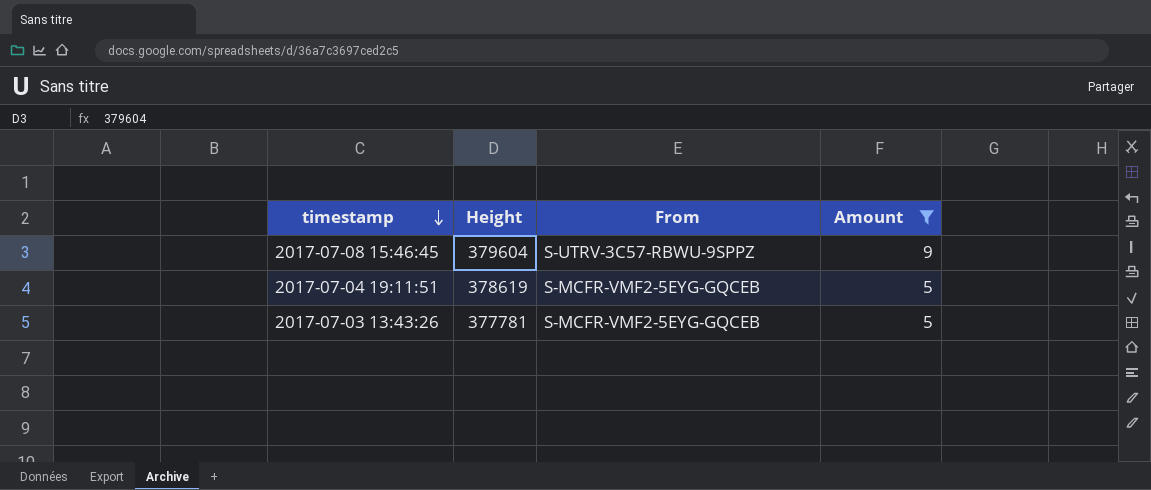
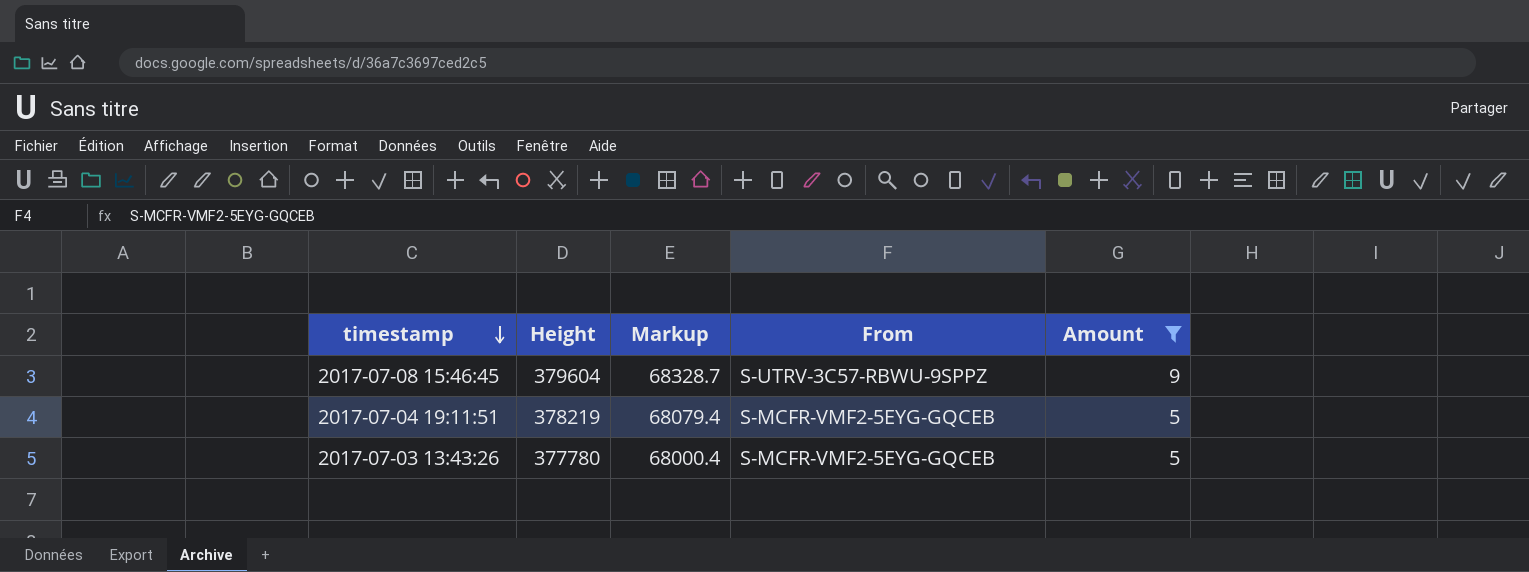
column Markup | formula: none -> [Height] * 0.18
2017-07-04 19:11:51 | Height: 378619 -> 378219
2017-07-03 13:43:26 | Height: 377781 -> 377780

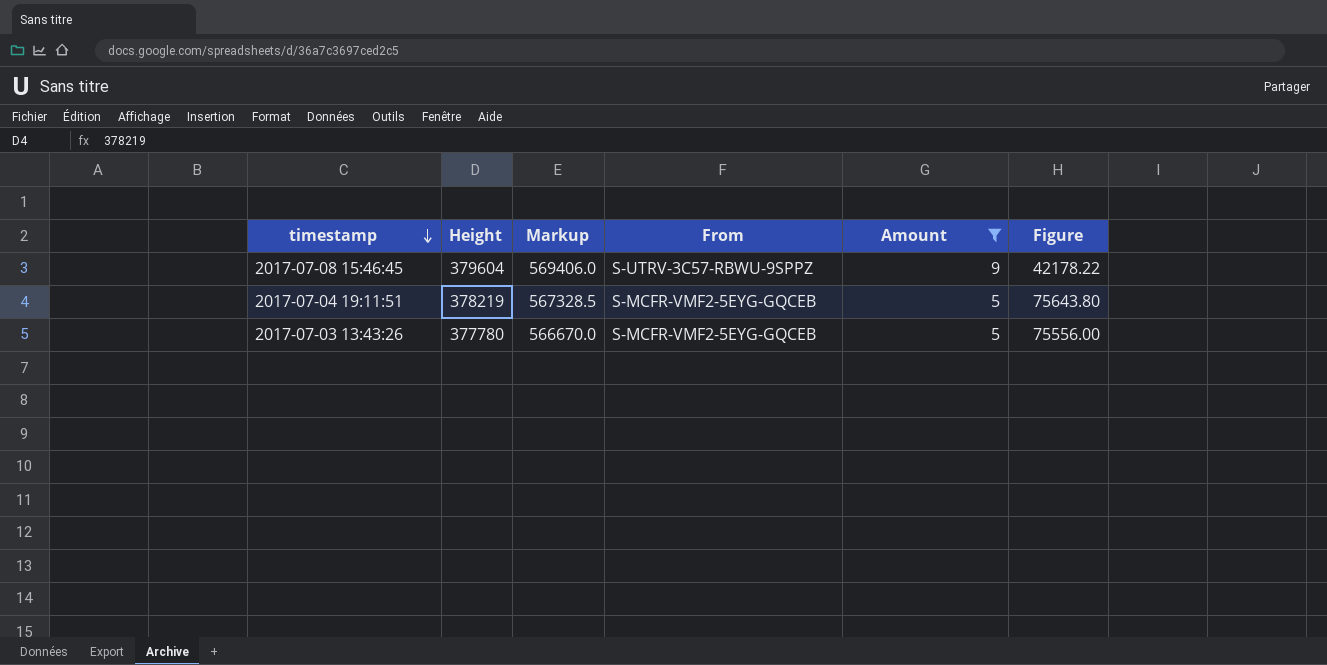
column Markup | formula: [Height] * 0.18 -> [Height] * 1.5
column Figure | formula: none -> [Height] / [Amount]

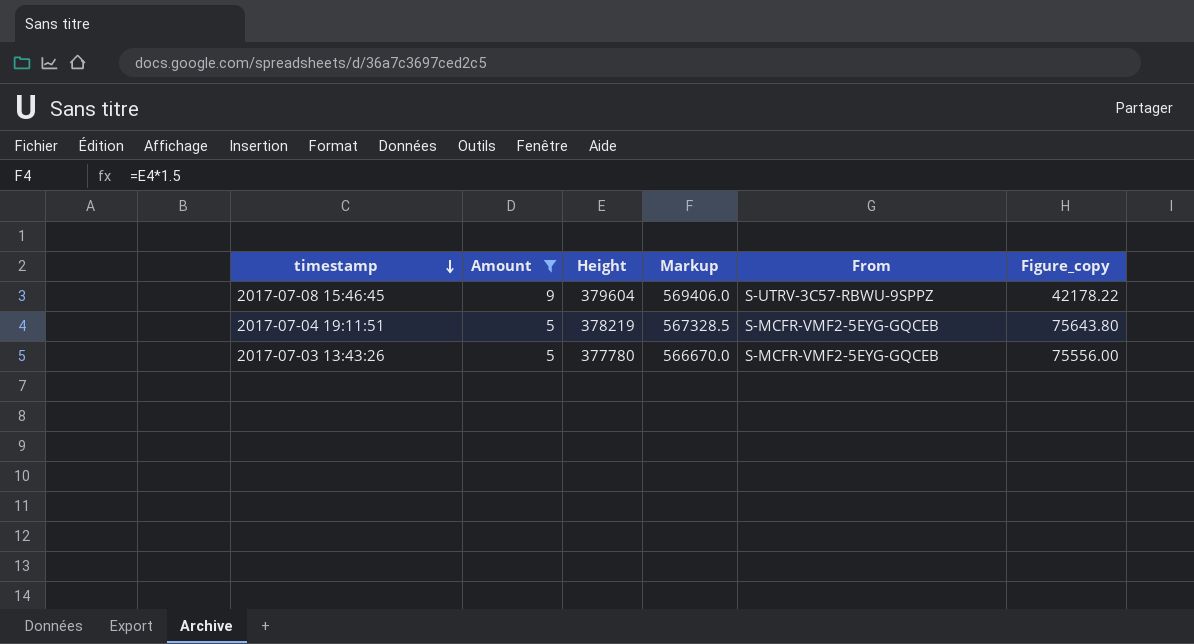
column Amount | position: 5 -> 2
column name: Figure -> Figure_copy

